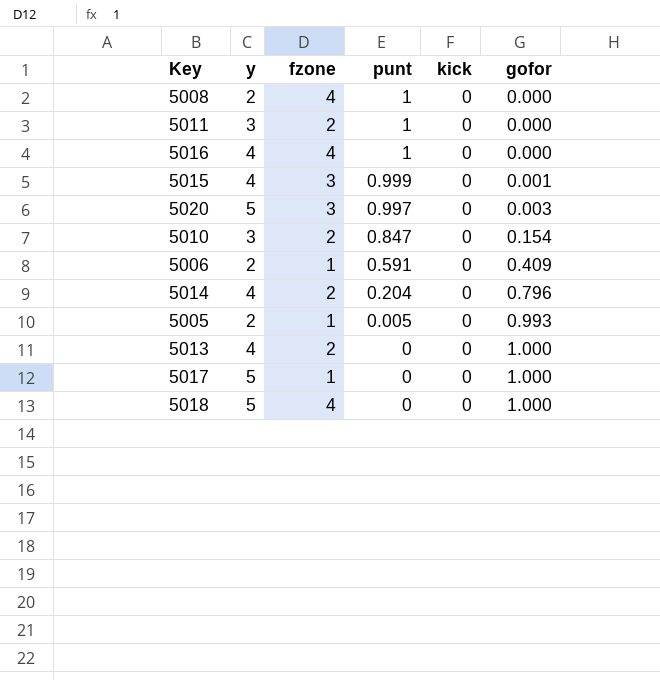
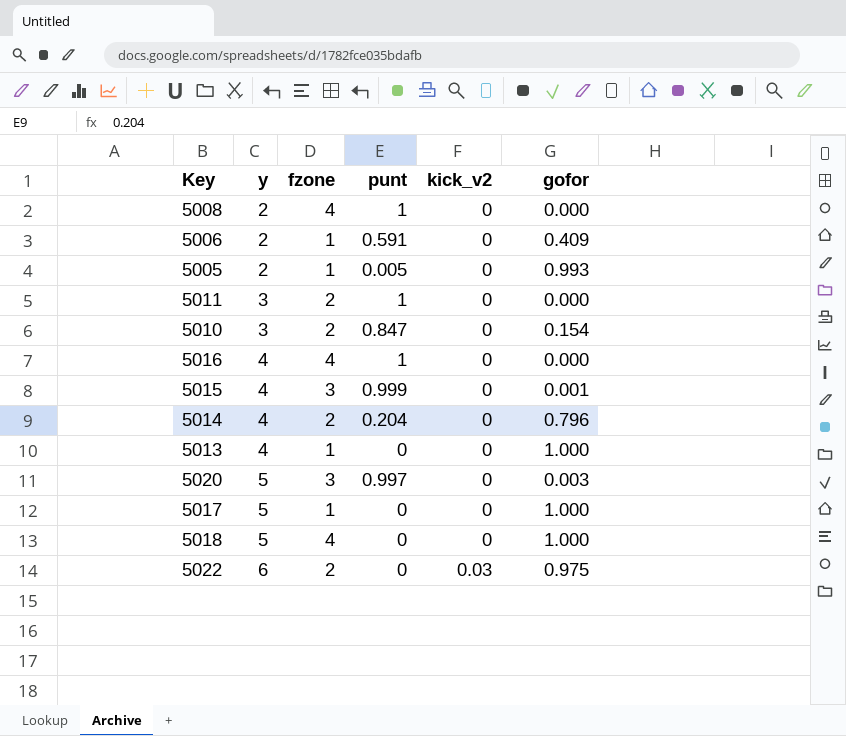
row order: punt descending -> y ascending
column name: kick -> kick_v2
5013 | fzone: 2 -> 1
row 5022: none -> 6 | 2 | 0 | 0.03 | 0.975

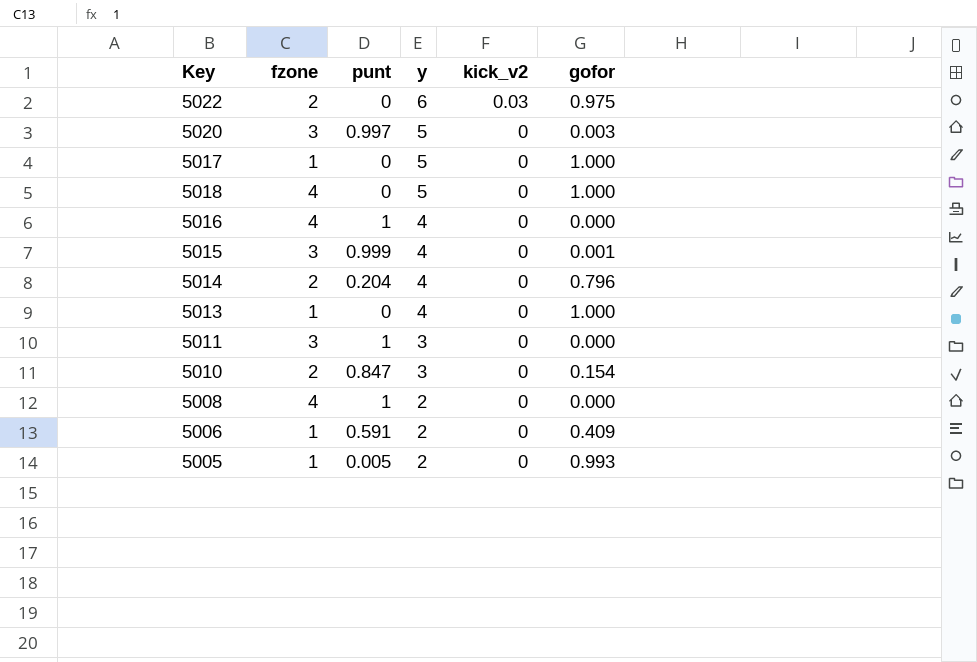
row order: y ascending -> y descending
column y | position: 2 -> 4
5011 | fzone: 2 -> 3

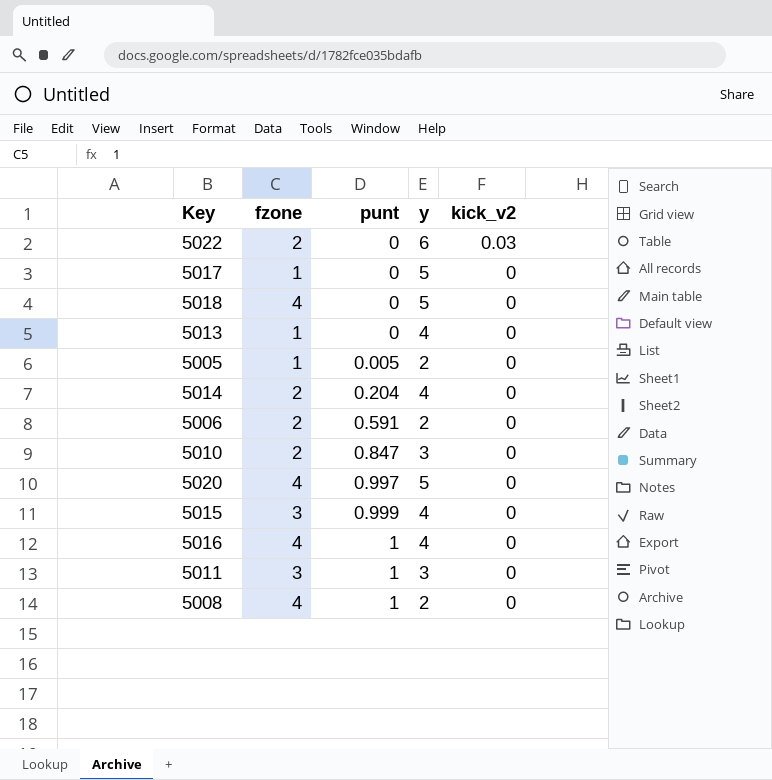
row order: y descending -> punt ascending
column gofor | position: 6 -> none
5006 | fzone: 1 -> 2
5020 | fzone: 3 -> 4

